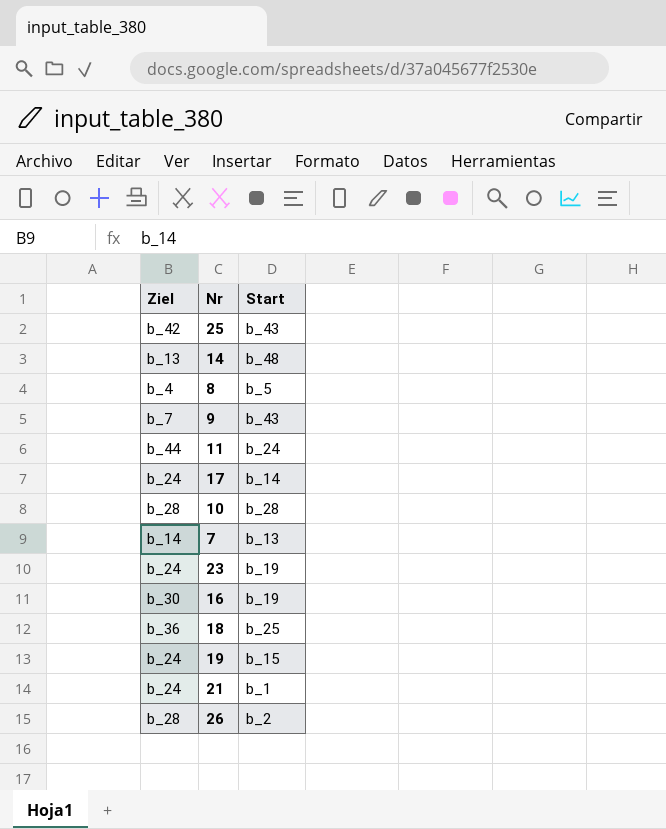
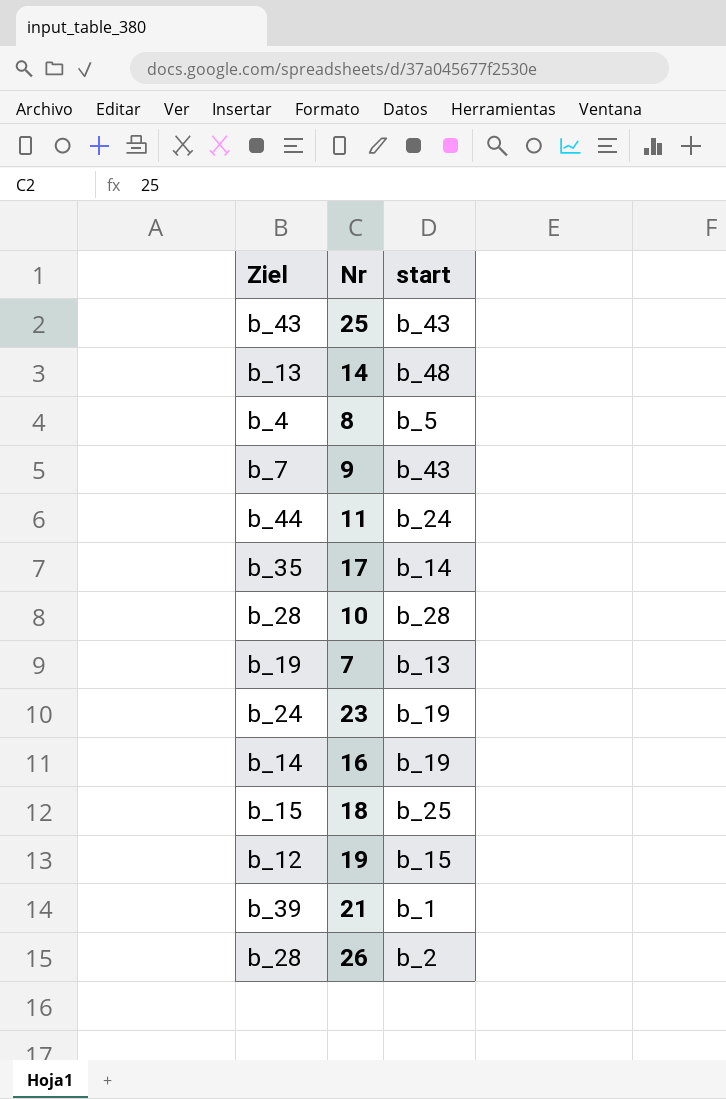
column name: Start -> start
25 | Ziel: b_42 -> b_43
17 | Ziel: b_24 -> b_35
7 | Ziel: b_14 -> b_19
16 | Ziel: b_30 -> b_14
18 | Ziel: b_36 -> b_15
19 | Ziel: b_24 -> b_12
21 | Ziel: b_24 -> b_39

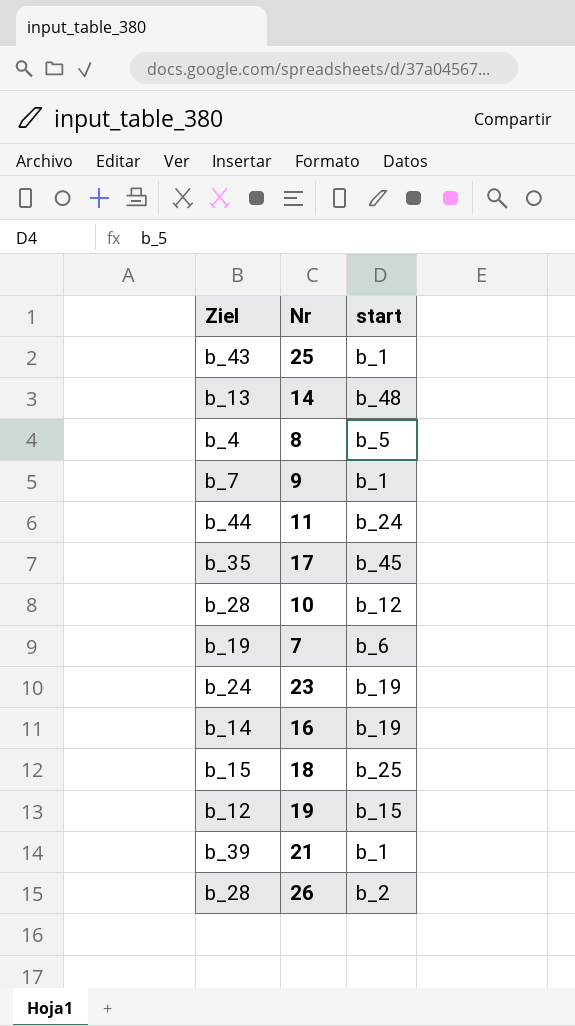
25 | start: b_43 -> b_1
9 | start: b_43 -> b_1
17 | start: b_14 -> b_45
10 | start: b_28 -> b_12
7 | start: b_13 -> b_6

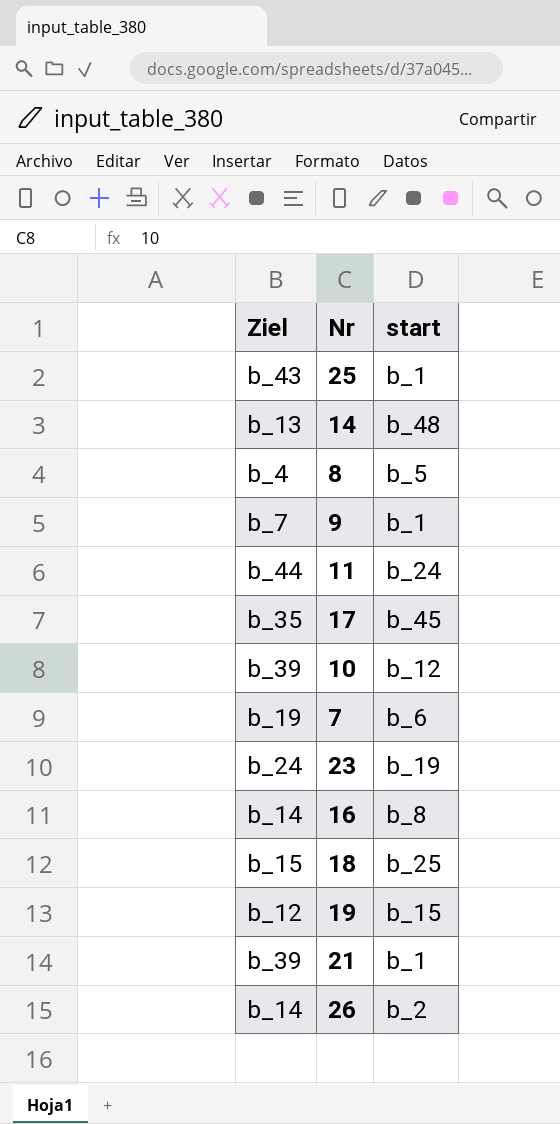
10 | Ziel: b_28 -> b_39
16 | start: b_19 -> b_8
26 | Ziel: b_28 -> b_14

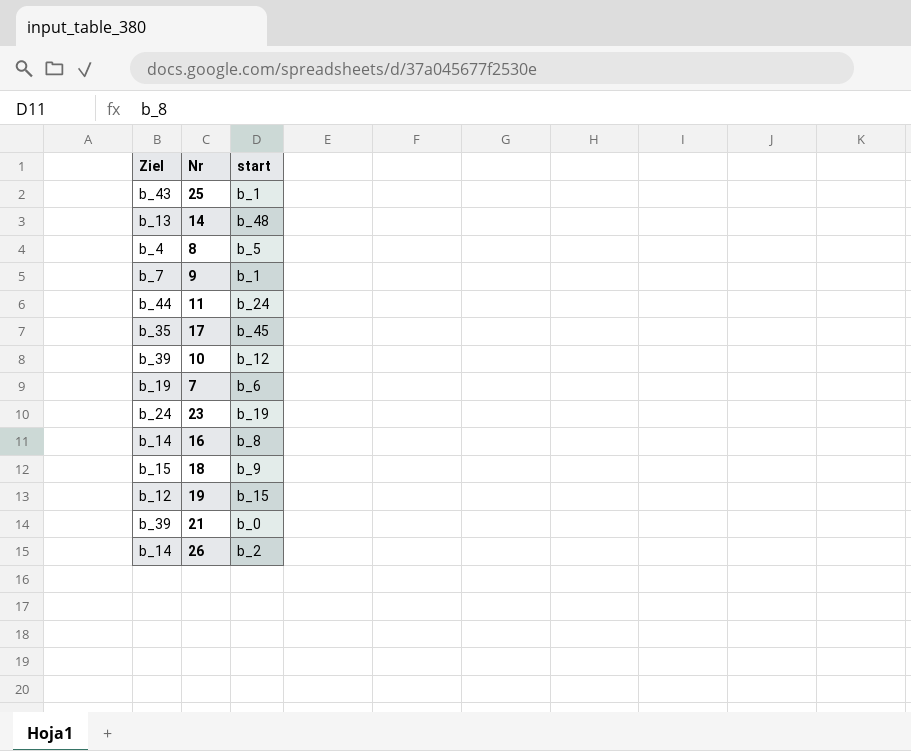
18 | start: b_25 -> b_9
21 | start: b_1 -> b_0

